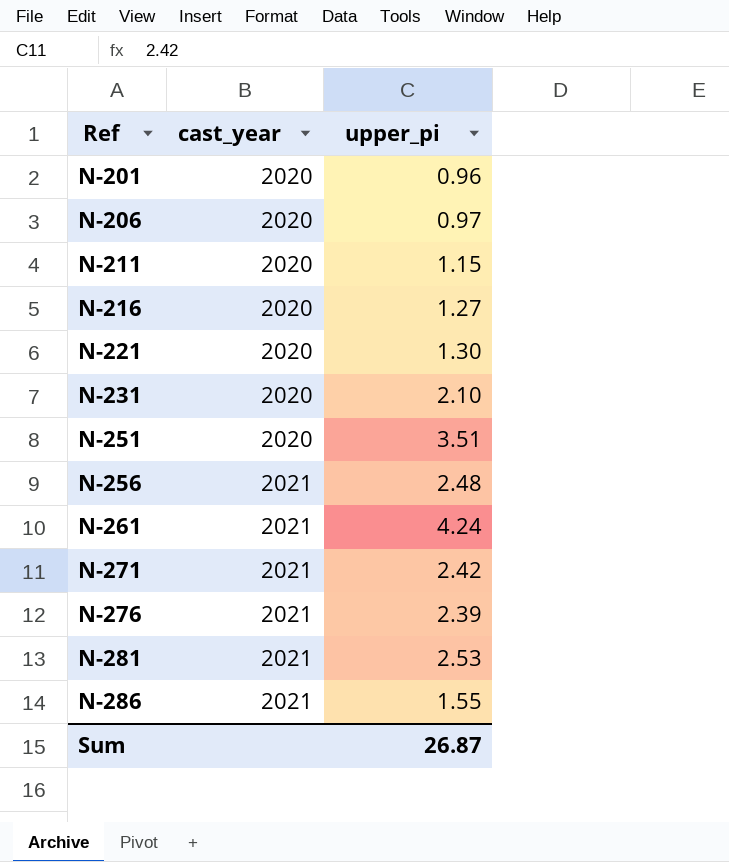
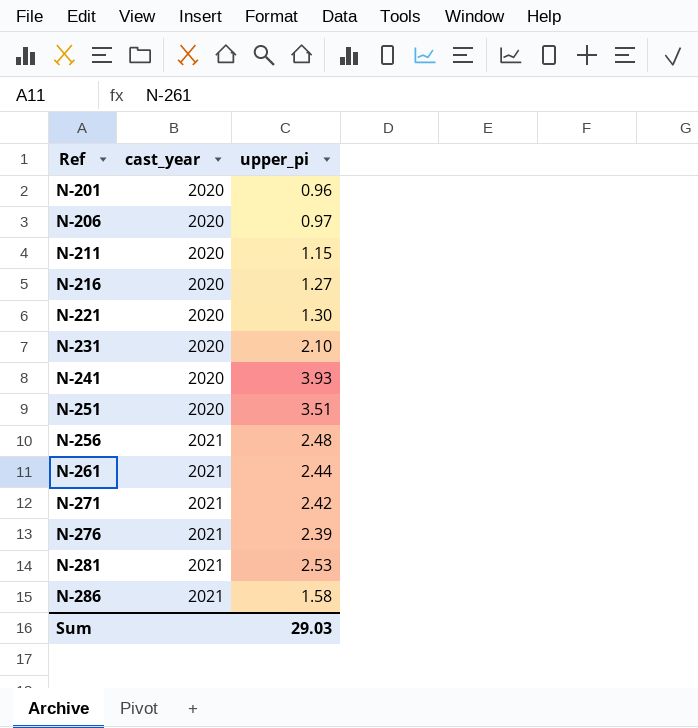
row N-241: none -> 2020 | 3.93
N-261 | upper_pi: 4.24 -> 2.44
N-286 | upper_pi: 1.55 -> 1.58
Sum | upper_pi: 26.87 -> 29.03

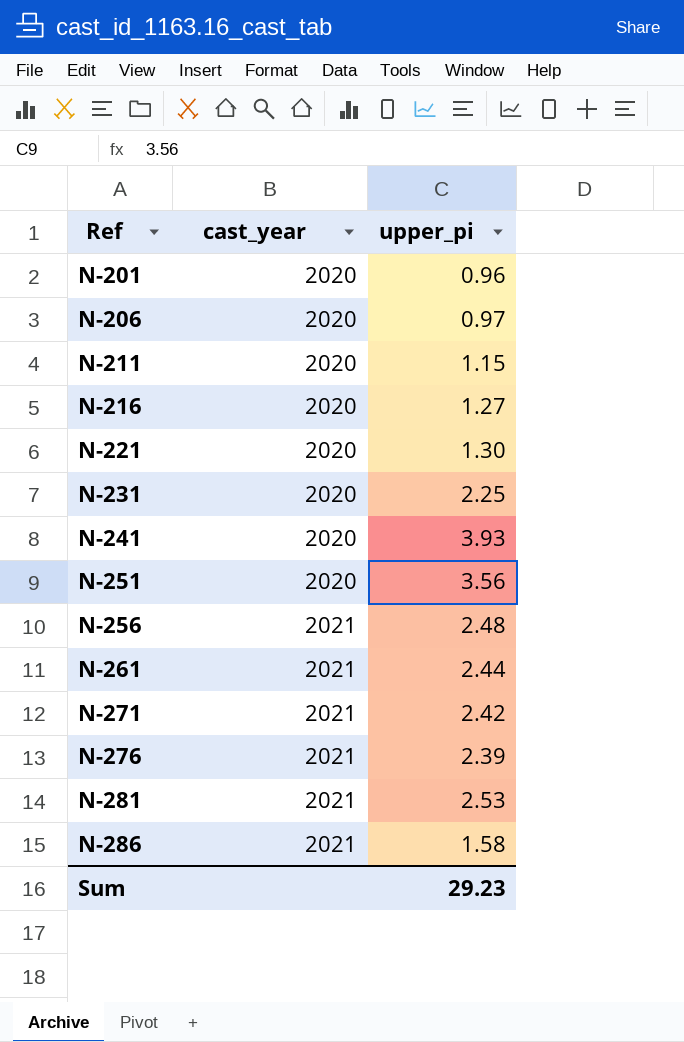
N-231 | upper_pi: 2.10 -> 2.25
N-251 | upper_pi: 3.51 -> 3.56
Sum | upper_pi: 29.03 -> 29.23

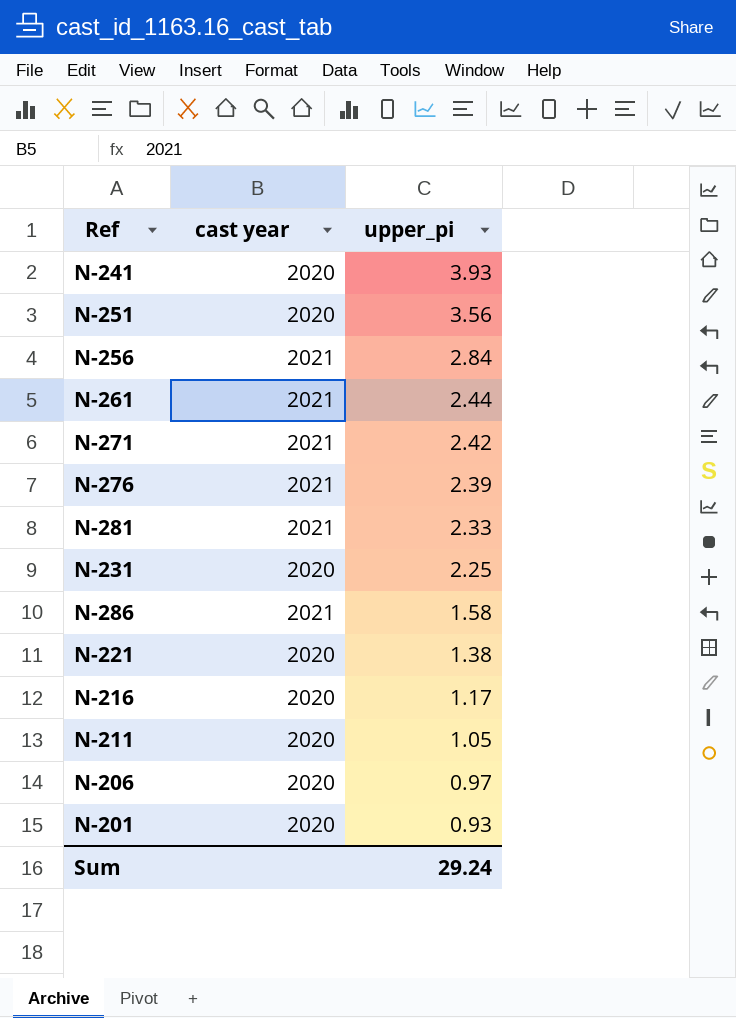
row order: Ref ascending -> upper_pi descending
column name: cast_year -> cast year
N-256 | upper_pi: 2.48 -> 2.84
N-281 | upper_pi: 2.53 -> 2.33
N-221 | upper_pi: 1.30 -> 1.38
N-216 | upper_pi: 1.27 -> 1.17
N-211 | upper_pi: 1.15 -> 1.05
N-201 | upper_pi: 0.96 -> 0.93
Sum | upper_pi: 29.23 -> 29.24

